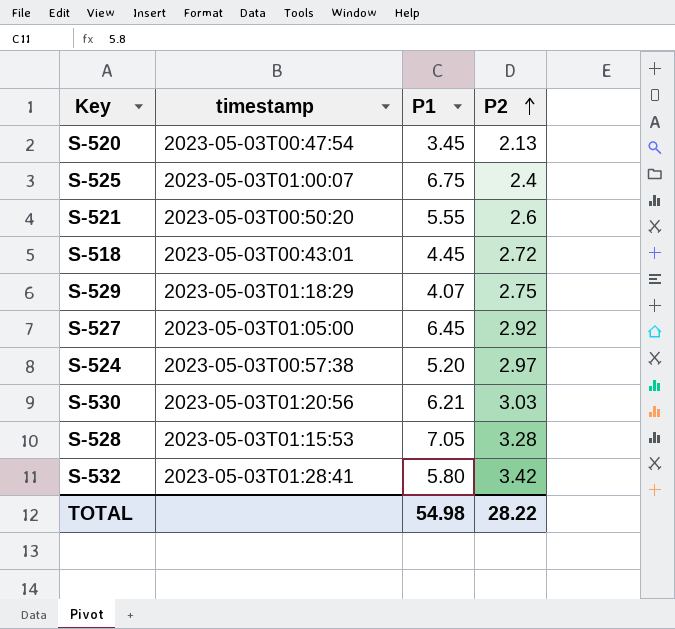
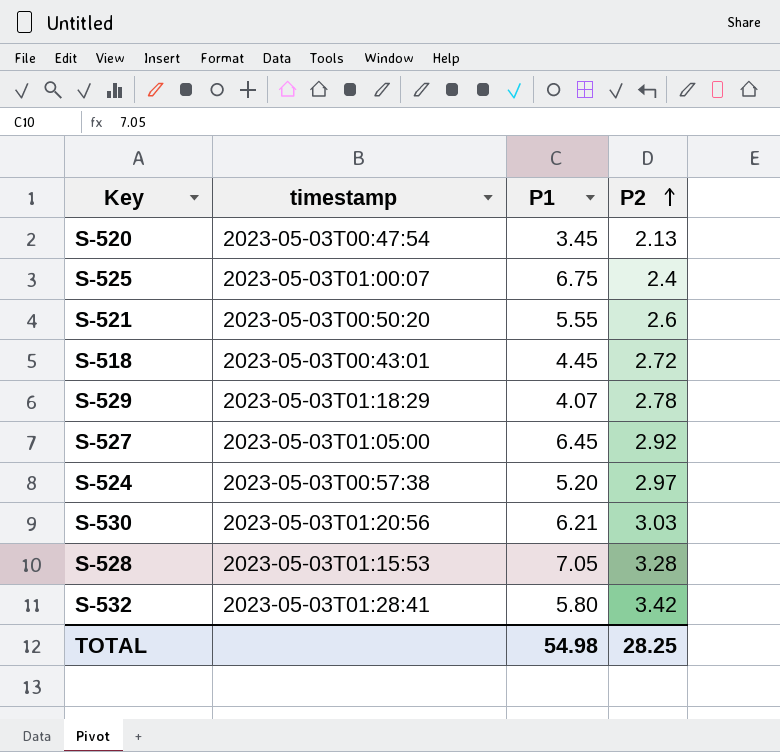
S-529 | P2: 2.75 -> 2.78
TOTAL | P2: 28.22 -> 28.25

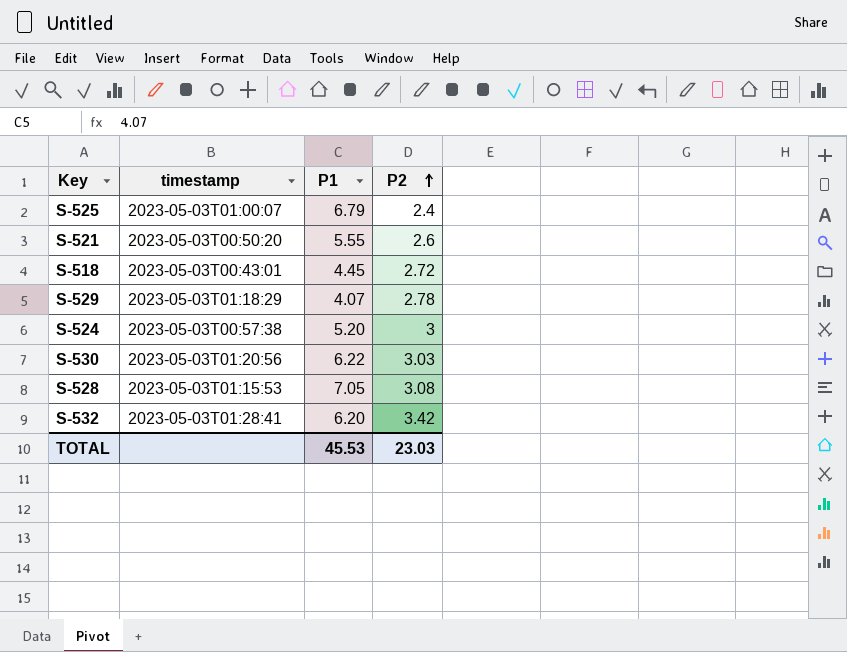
row S-520: 2023-05-03T00:47:54 | 3.45 | 2.13 -> none
row S-527: 2023-05-03T01:05:00 | 6.45 | 2.92 -> none
S-525 | P1: 6.75 -> 6.79
S-524 | P2: 2.97 -> 3
S-530 | P1: 6.21 -> 6.22
S-528 | P2: 3.28 -> 3.08
S-532 | P1: 5.80 -> 6.20
TOTAL | P1: 54.98 -> 45.53
TOTAL | P2: 28.25 -> 23.03

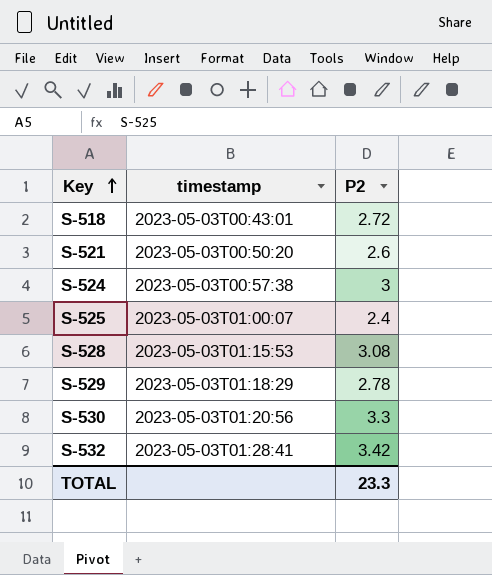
row order: P2 ascending -> Key ascending
column P1 | position: 3 -> none
S-530 | P2: 3.03 -> 3.3
TOTAL | P2: 23.03 -> 23.3

